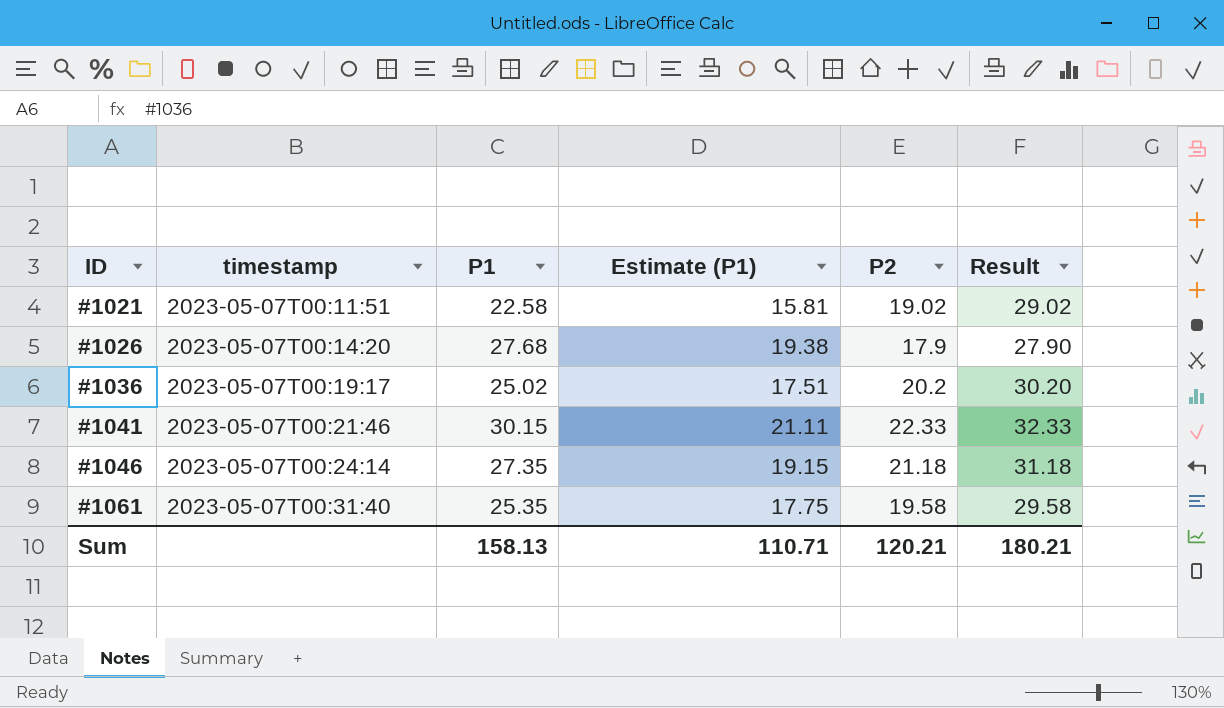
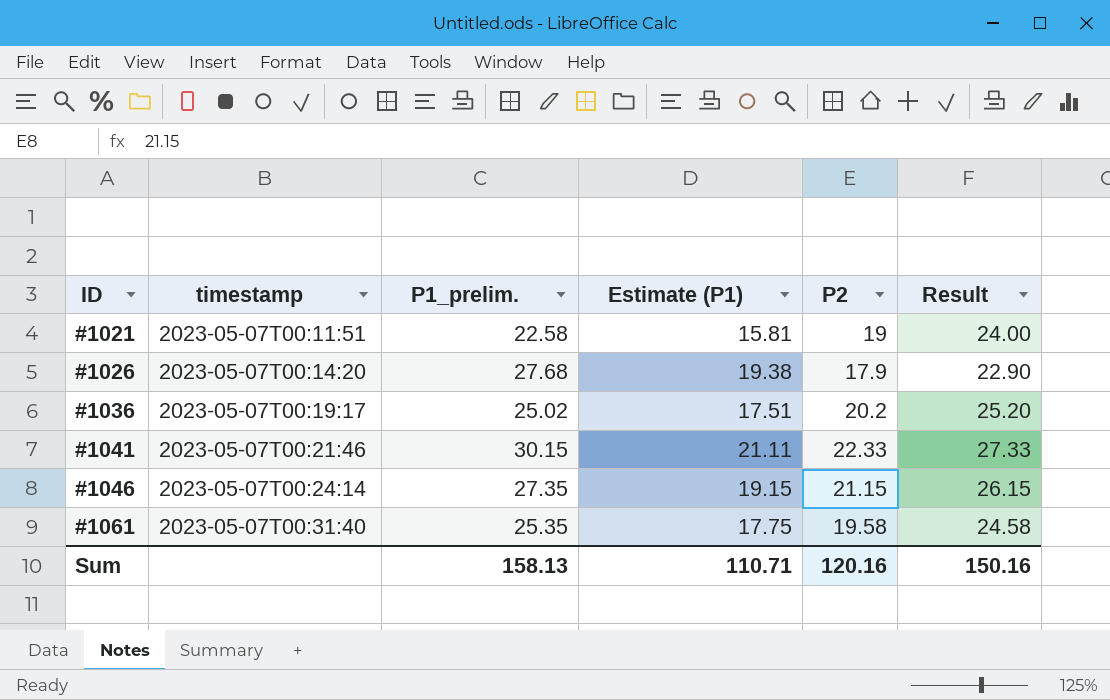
column name: P1 -> P1_prelim.
column Result | formula: [P2] + 10 -> [P2] + 5
#1021 | P2: 19.02 -> 19
#1046 | P2: 21.18 -> 21.15
Sum | P2: 120.21 -> 120.16
Sum | Result: 180.21 -> 150.16

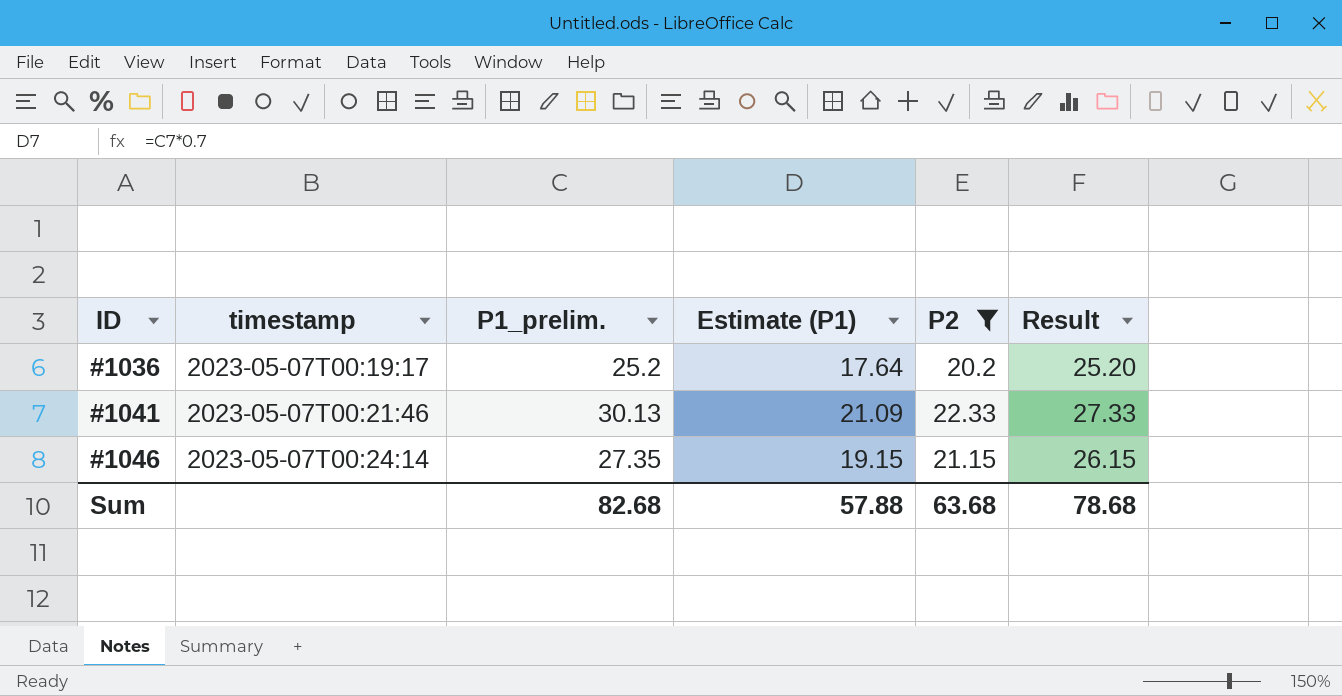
filter: none -> P2 >= 20.2
#1036 | P1_prelim.: 25.02 -> 25.2
#1036 | Estimate (P1): 17.51 -> 17.64
#1041 | P1_prelim.: 30.15 -> 30.13
#1041 | Estimate (P1): 21.11 -> 21.09
Sum | P1_prelim.: 158.13 -> 82.68
Sum | Estimate (P1): 110.71 -> 57.88
Sum | P2: 120.16 -> 63.68
Sum | Result: 150.16 -> 78.68

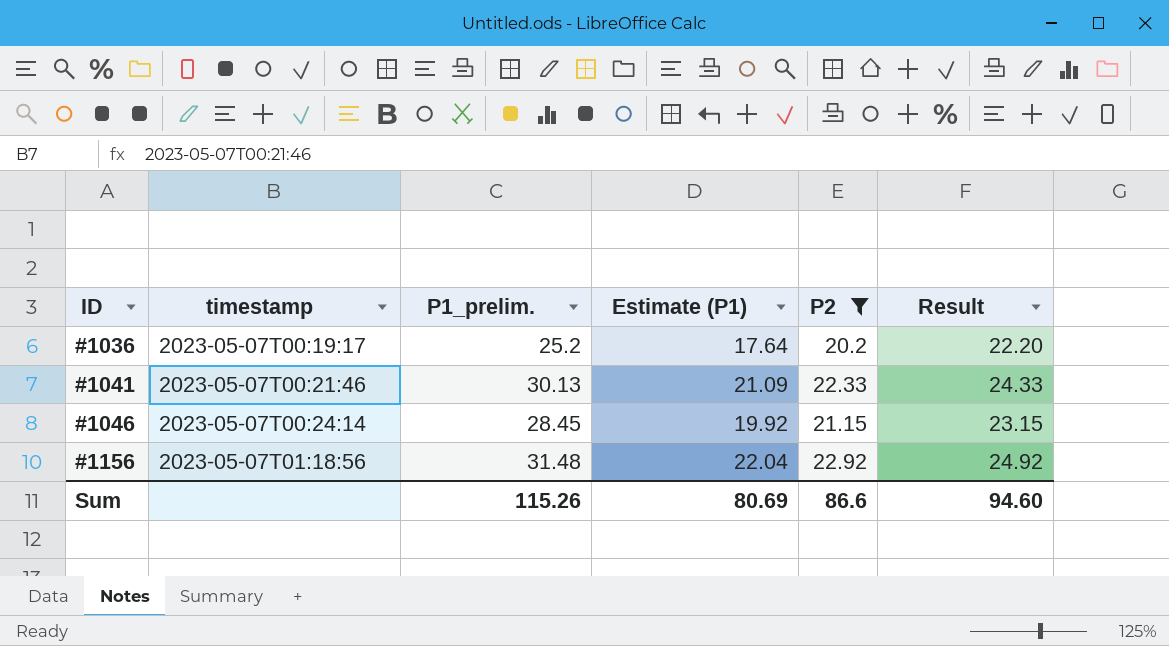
column Result | formula: [P2] + 5 -> [P2] + 2
#1046 | P1_prelim.: 27.35 -> 28.45
#1046 | Estimate (P1): 19.15 -> 19.92
row #1156: none -> 2023-05-07T01:18:56 | 31.48 | 22.04 | 22.92 | 24.92
Sum | P1_prelim.: 82.68 -> 115.26
Sum | Estimate (P1): 57.88 -> 80.69
Sum | P2: 63.68 -> 86.6
Sum | Result: 78.68 -> 94.60

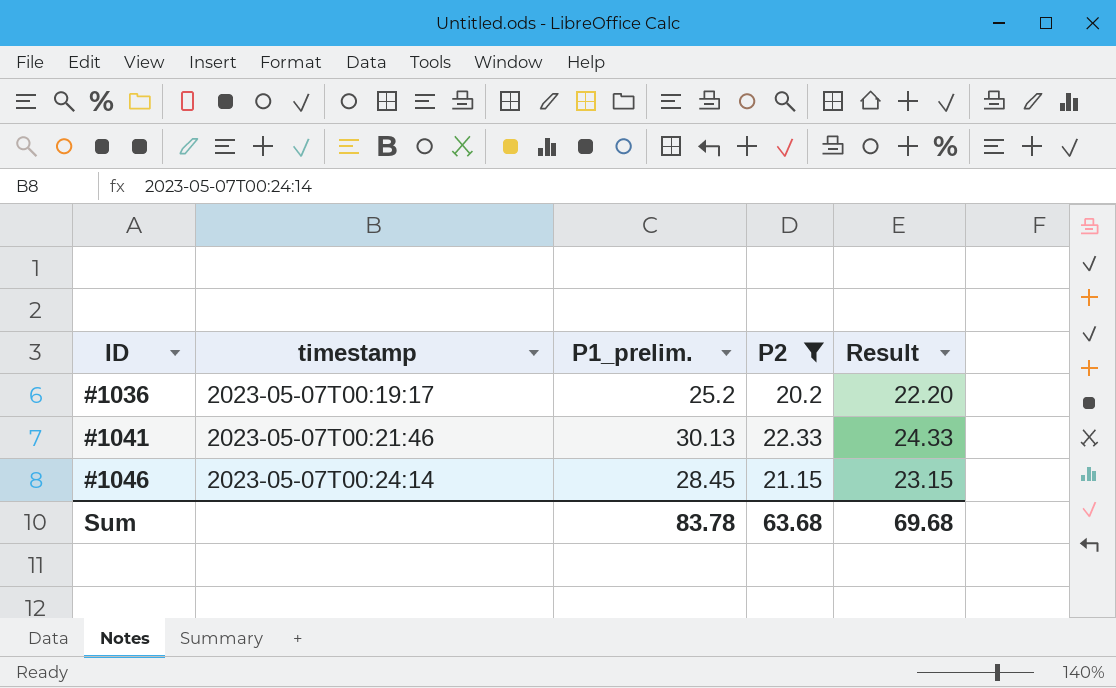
column Estimate (P1) | formula: [P1_prelim.] * 0.7 -> none
row #1156: 2023-05-07T01:18:56 | 31.48 | 22.04 | 22.92 | 24.92 -> none
Sum | P1_prelim.: 115.26 -> 83.78
Sum | P2: 86.6 -> 63.68
Sum | Result: 94.60 -> 69.68

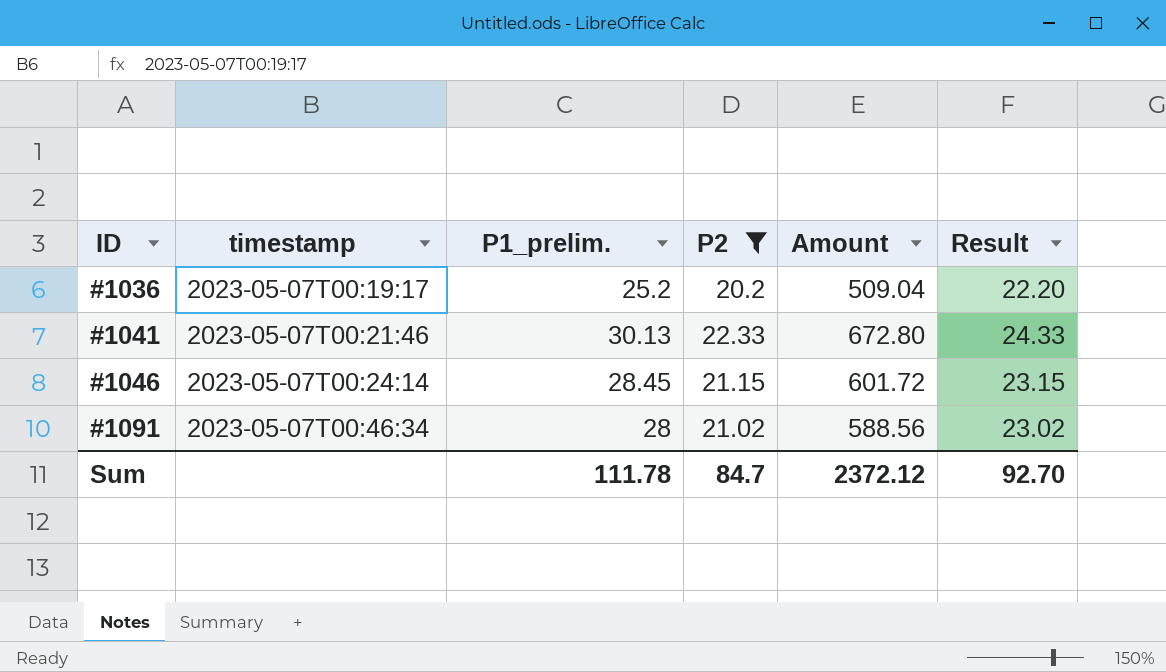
column Amount | formula: none -> [P1_prelim.] * [P2]
row #1091: none -> 2023-05-07T00:46:34 | 28 | 21.02 | 588.56 | 23.02
Sum | P1_prelim.: 83.78 -> 111.78
Sum | P2: 63.68 -> 84.7
Sum | Result: 69.68 -> 92.70

